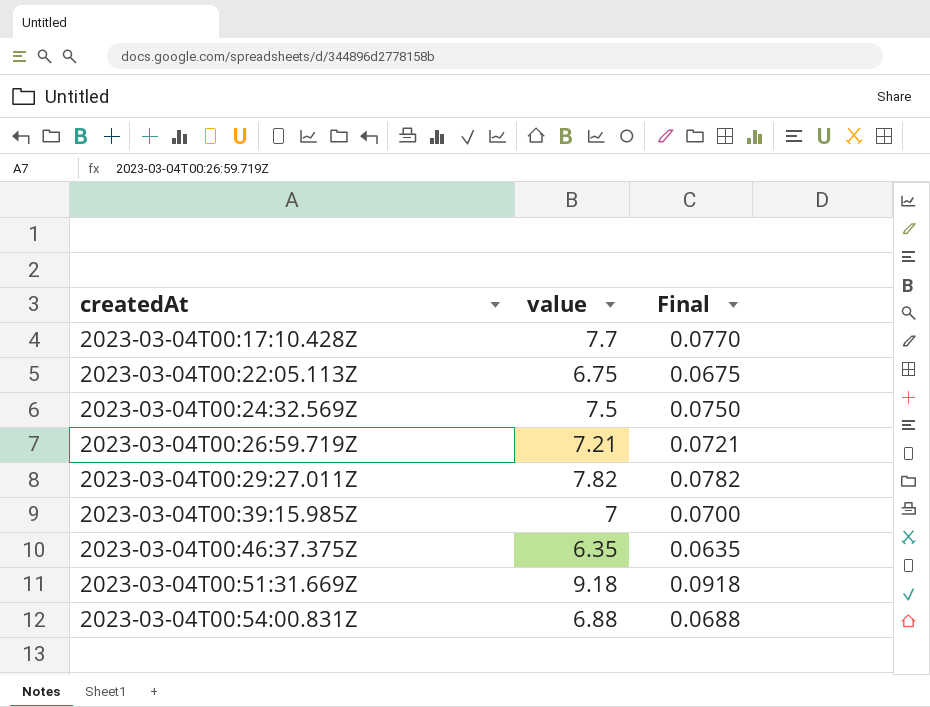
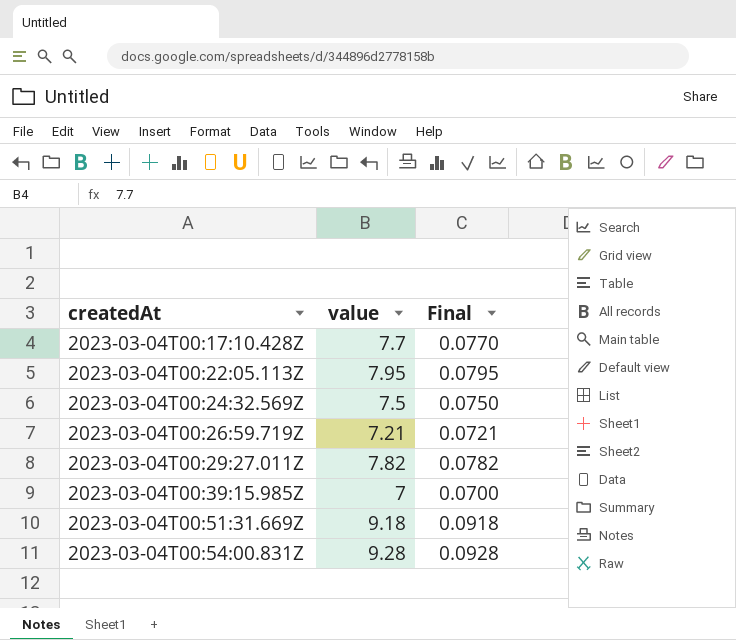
row 2023-03-04T00:46:37.375Z: 6.35 | 0.0635 -> none
2023-03-04T00:22:05.113Z | value: 6.75 -> 7.95
2023-03-04T00:22:05.113Z | Final: 0.0675 -> 0.0795
2023-03-04T00:54:00.831Z | value: 6.88 -> 9.28
2023-03-04T00:54:00.831Z | Final: 0.0688 -> 0.0928

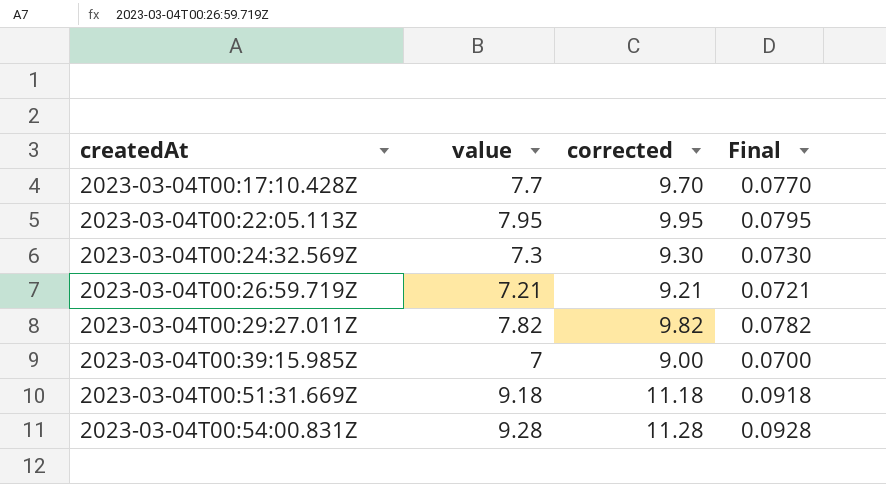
column corrected | formula: none -> [value] + 2
2023-03-04T00:24:32.569Z | value: 7.5 -> 7.3
2023-03-04T00:24:32.569Z | Final: 0.0750 -> 0.0730

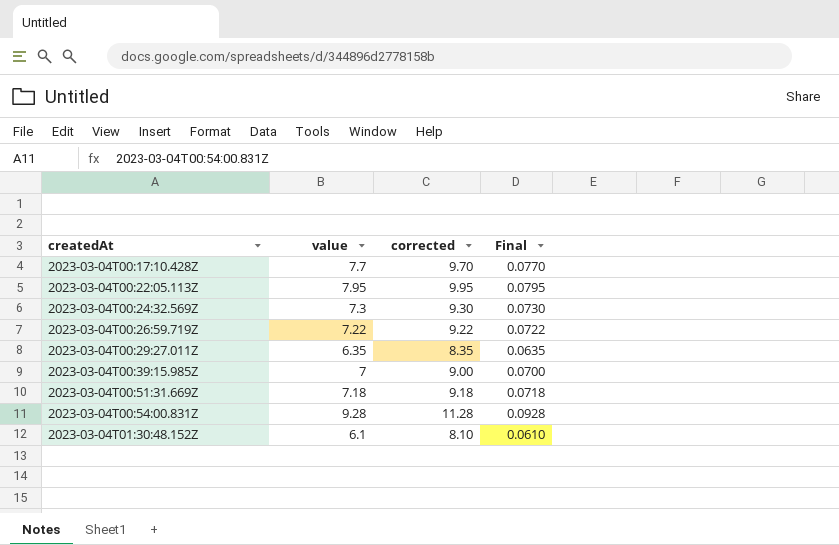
2023-03-04T00:26:59.719Z | value: 7.21 -> 7.22
2023-03-04T00:26:59.719Z | corrected: 9.21 -> 9.22
2023-03-04T00:26:59.719Z | Final: 0.0721 -> 0.0722
2023-03-04T00:29:27.011Z | value: 7.82 -> 6.35
2023-03-04T00:29:27.011Z | corrected: 9.82 -> 8.35
2023-03-04T00:29:27.011Z | Final: 0.0782 -> 0.0635
2023-03-04T00:51:31.669Z | value: 9.18 -> 7.18
2023-03-04T00:51:31.669Z | corrected: 11.18 -> 9.18
2023-03-04T00:51:31.669Z | Final: 0.0918 -> 0.0718
row 2023-03-04T01:30:48.152Z: none -> 6.1 | 8.10 | 0.0610

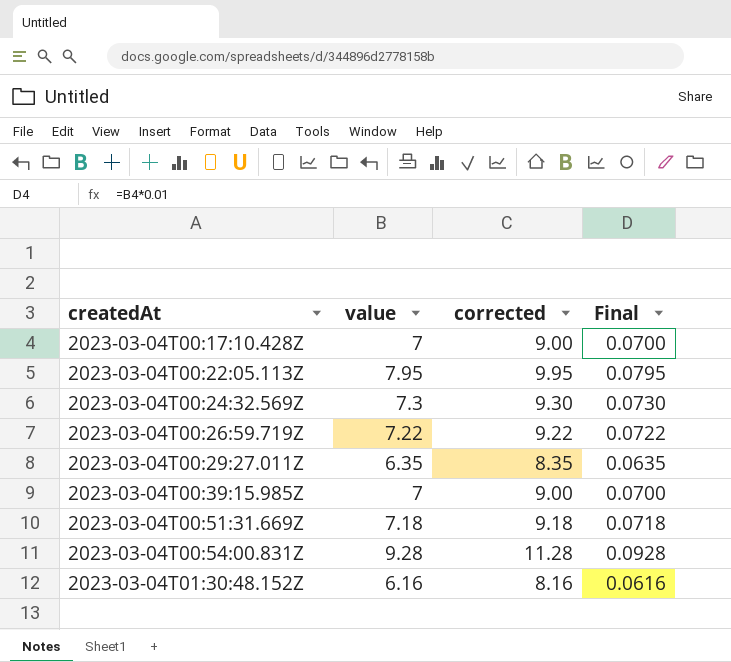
2023-03-04T00:17:10.428Z | value: 7.7 -> 7
2023-03-04T00:17:10.428Z | corrected: 9.70 -> 9.00
2023-03-04T00:17:10.428Z | Final: 0.0770 -> 0.0700
2023-03-04T01:30:48.152Z | value: 6.1 -> 6.16
2023-03-04T01:30:48.152Z | corrected: 8.10 -> 8.16
2023-03-04T01:30:48.152Z | Final: 0.0610 -> 0.0616

